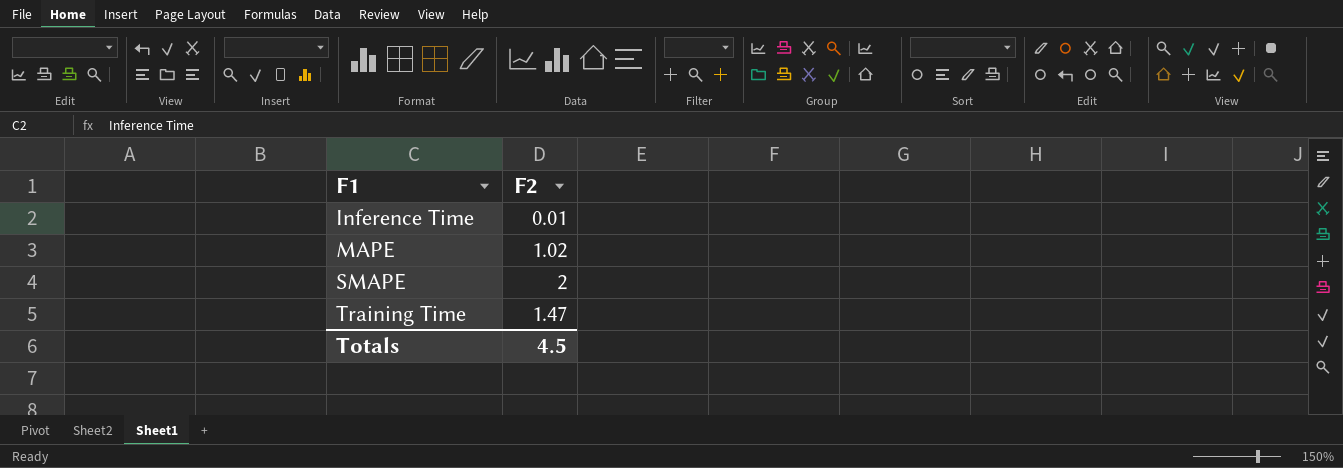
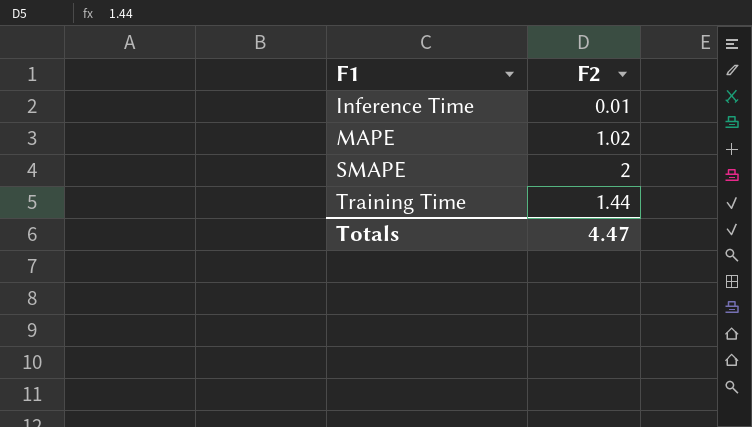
Training Time | F2: 1.47 -> 1.44
Totals | F2: 4.5 -> 4.47

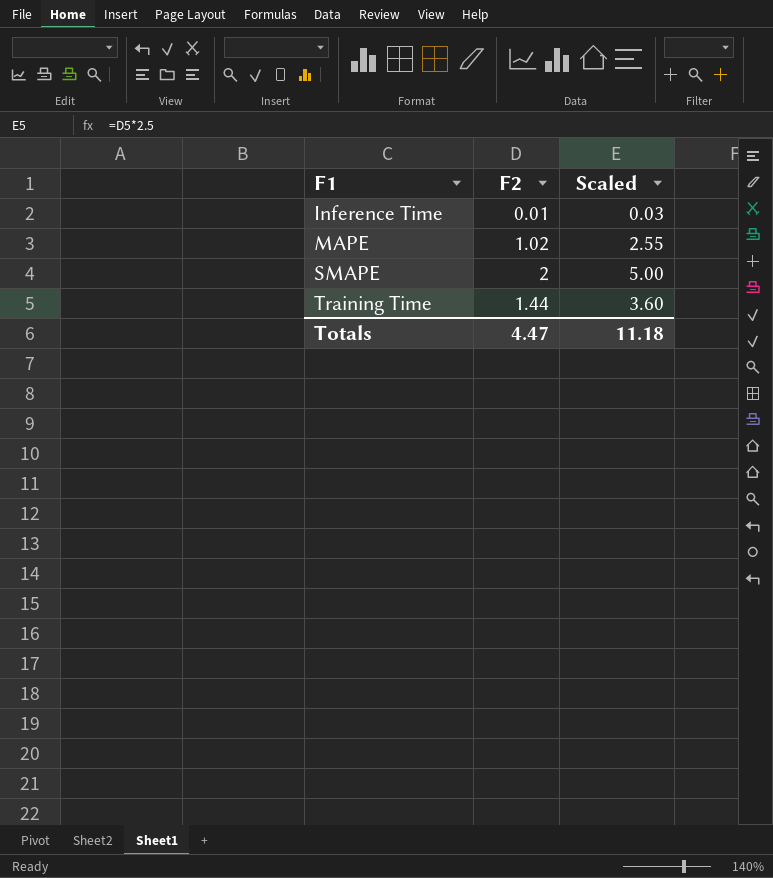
column Scaled | formula: none -> [F2] * 2.5

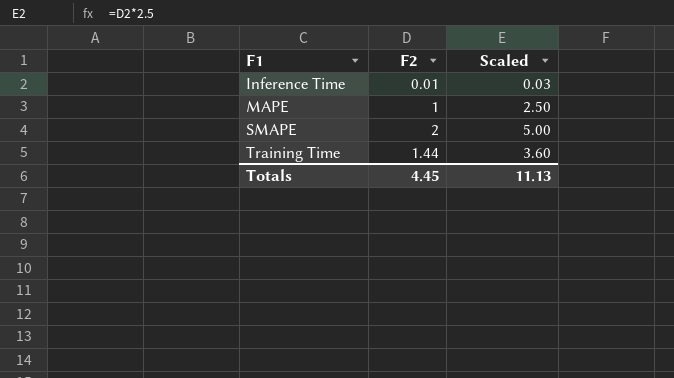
MAPE | F2: 1.02 -> 1
MAPE | Scaled: 2.55 -> 2.50
Totals | F2: 4.47 -> 4.45
Totals | Scaled: 11.18 -> 11.13

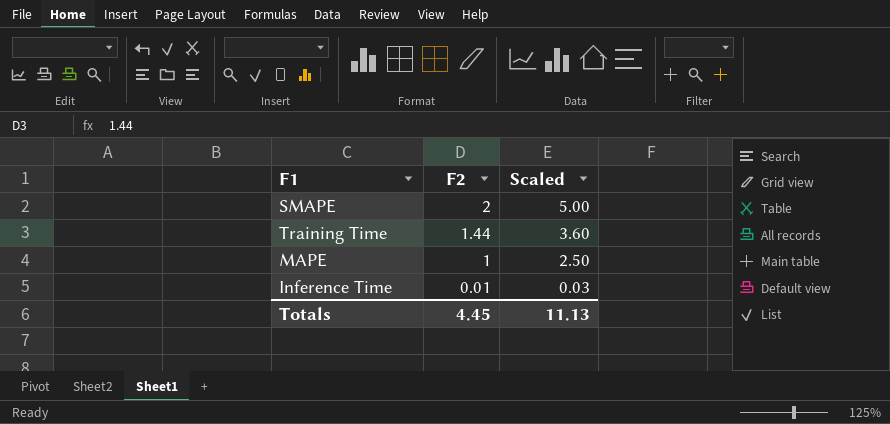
row order: F1 ascending -> F2 descending

